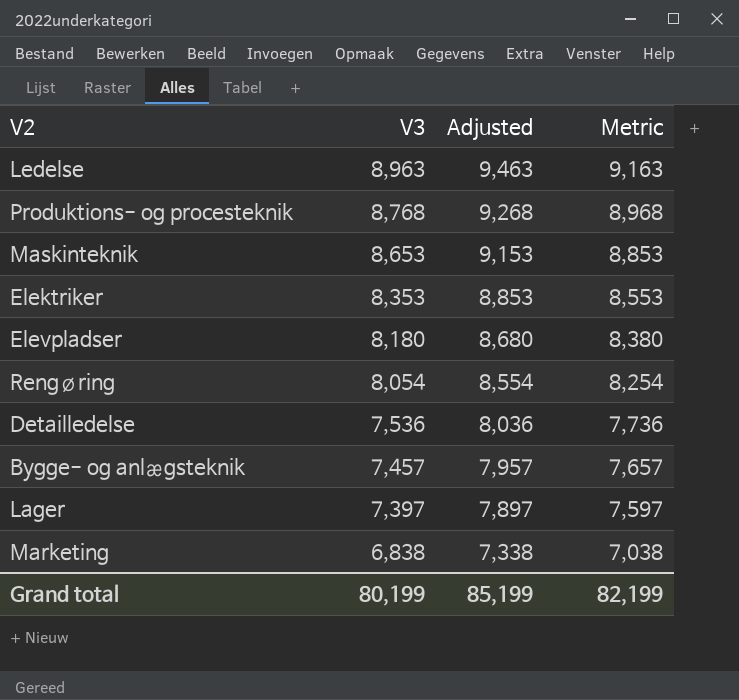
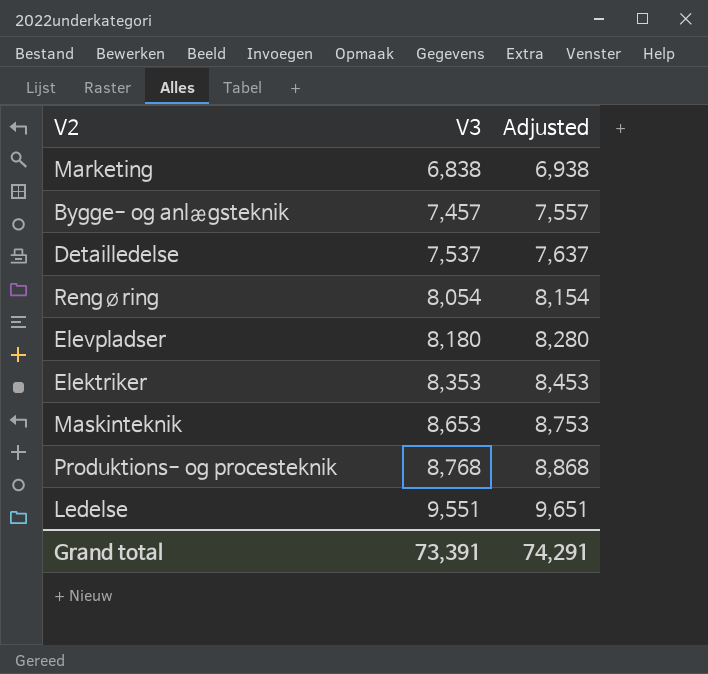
row order: V3 descending -> V3 ascending
column Metric | formula: [V3] + 200 -> none
column Adjusted | formula: [V3] + 500 -> [V3] + 100
row Lager: 7,397 | 7,897 | 7,597 -> none
Detailledelse | V3: 7,536 -> 7,537
Ledelse | V3: 8,963 -> 9,551
Grand total | V3: 80,199 -> 73,391
Grand total | Adjusted: 85,199 -> 74,291

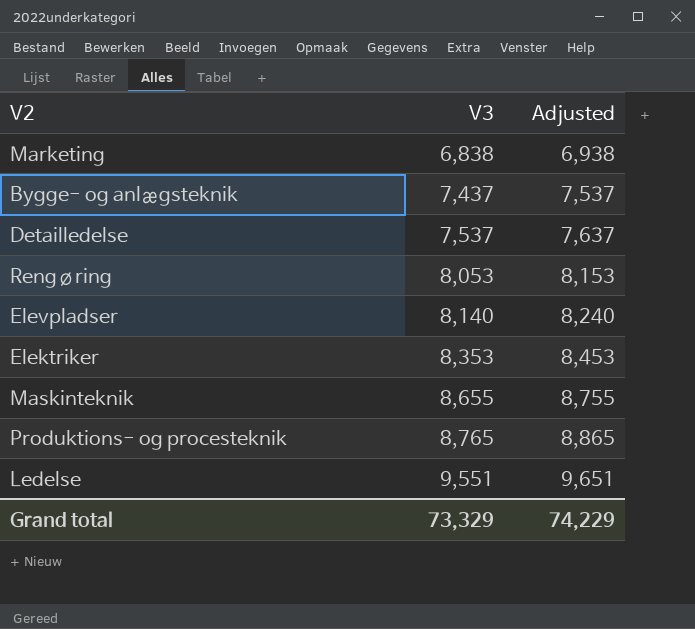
Bygge- og anlægsteknik | V3: 7,457 -> 7,437
Bygge- og anlægsteknik | Adjusted: 7,557 -> 7,537
Rengøring | V3: 8,054 -> 8,053
Rengøring | Adjusted: 8,154 -> 8,153
Elevpladser | V3: 8,180 -> 8,140
Elevpladser | Adjusted: 8,280 -> 8,240
Maskinteknik | V3: 8,653 -> 8,655
Maskinteknik | Adjusted: 8,753 -> 8,755
Produktions- og procesteknik | V3: 8,768 -> 8,765
Produktions- og procesteknik | Adjusted: 8,868 -> 8,865
Grand total | V3: 73,391 -> 73,329
Grand total | Adjusted: 74,291 -> 74,229

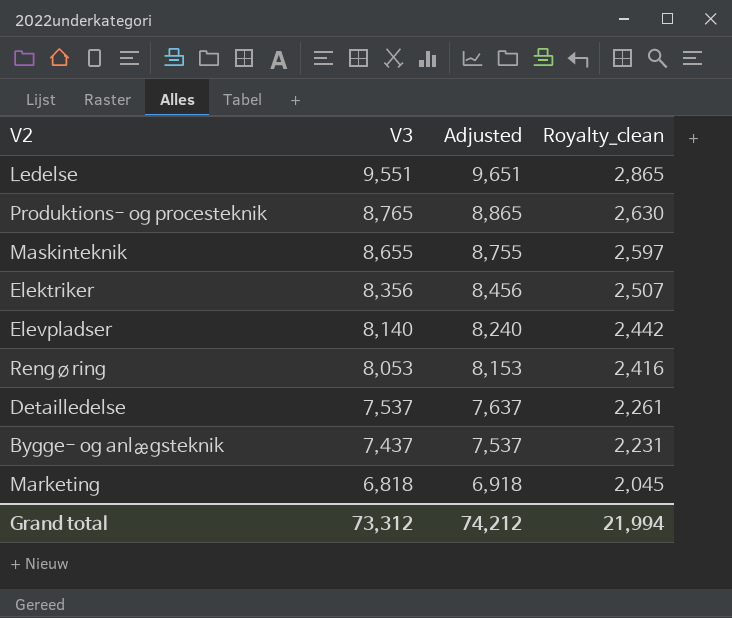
row order: V3 ascending -> V3 descending
column Royalty_clean | formula: none -> [V3] * 0.3
Elektriker | V3: 8,353 -> 8,356
Elektriker | Adjusted: 8,453 -> 8,456
Marketing | V3: 6,838 -> 6,818
Marketing | Adjusted: 6,938 -> 6,918
Grand total | V3: 73,329 -> 73,312
Grand total | Adjusted: 74,229 -> 74,212

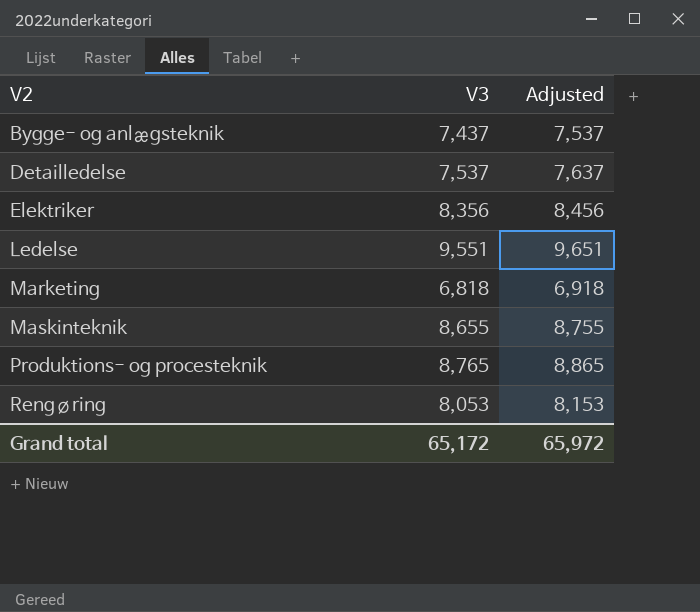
row order: V3 descending -> V2 ascending
column Royalty_clean | formula: [V3] * 0.3 -> none
row Elevpladser: 8,140 | 8,240 | 2,442 -> none
Grand total | V3: 73,312 -> 65,172
Grand total | Adjusted: 74,212 -> 65,972

